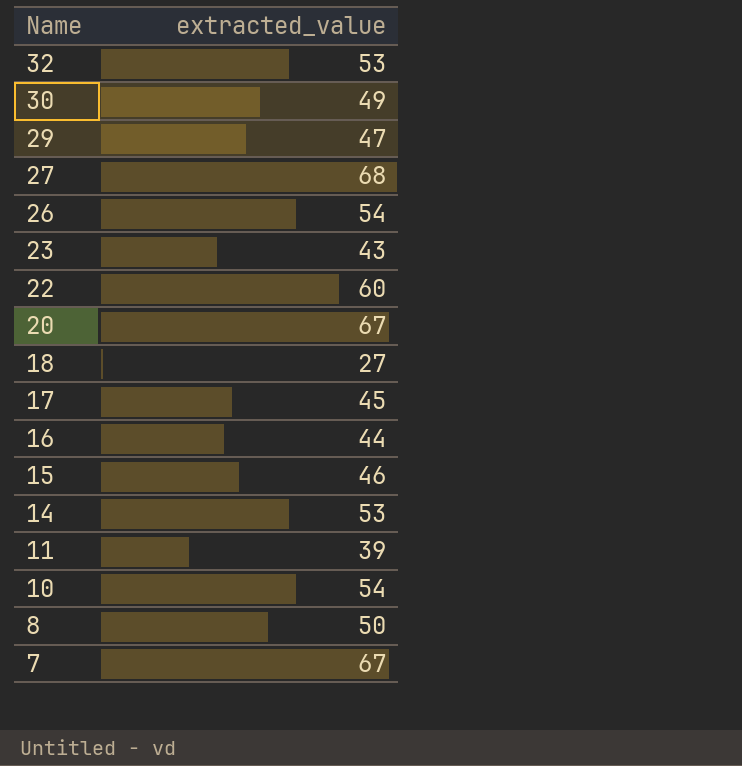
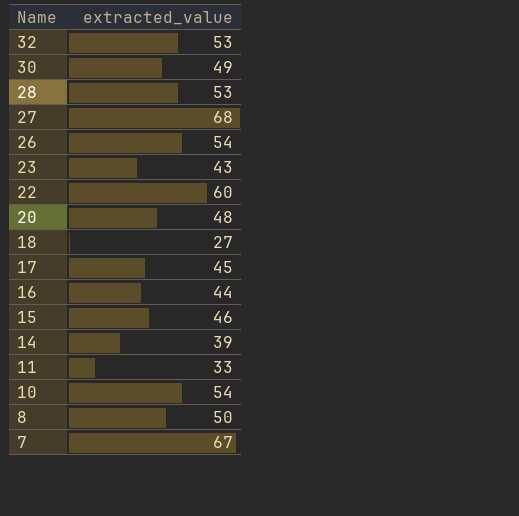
row 29: 47 -> none
row 28: none -> 53
20 | extracted_value: 67 -> 48
14 | extracted_value: 53 -> 39
11 | extracted_value: 39 -> 33

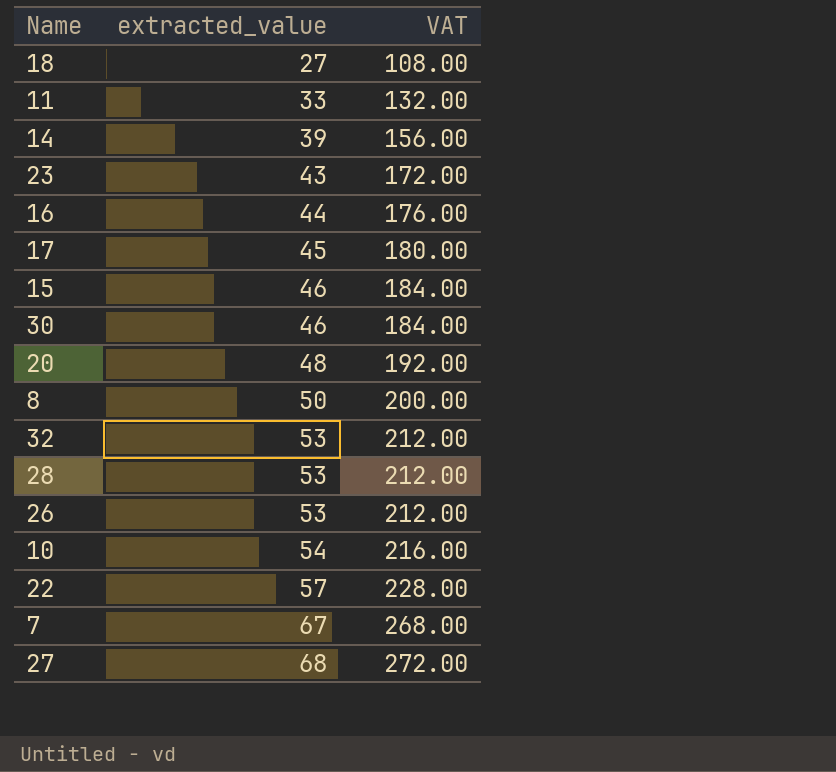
row order: Name descending -> extracted_value ascending
column VAT | formula: none -> [extracted_value] * 4
30 | extracted_value: 49 -> 46
26 | extracted_value: 54 -> 53
22 | extracted_value: 60 -> 57

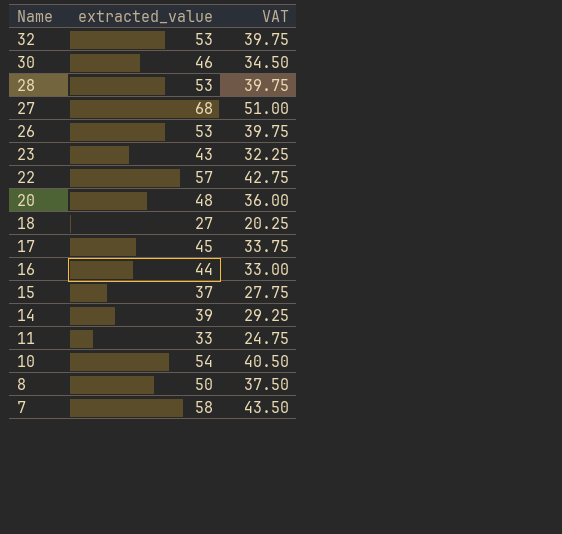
row order: extracted_value ascending -> Name descending
column VAT | formula: [extracted_value] * 4 -> [extracted_value] * 0.75
15 | extracted_value: 46 -> 37
7 | extracted_value: 67 -> 58

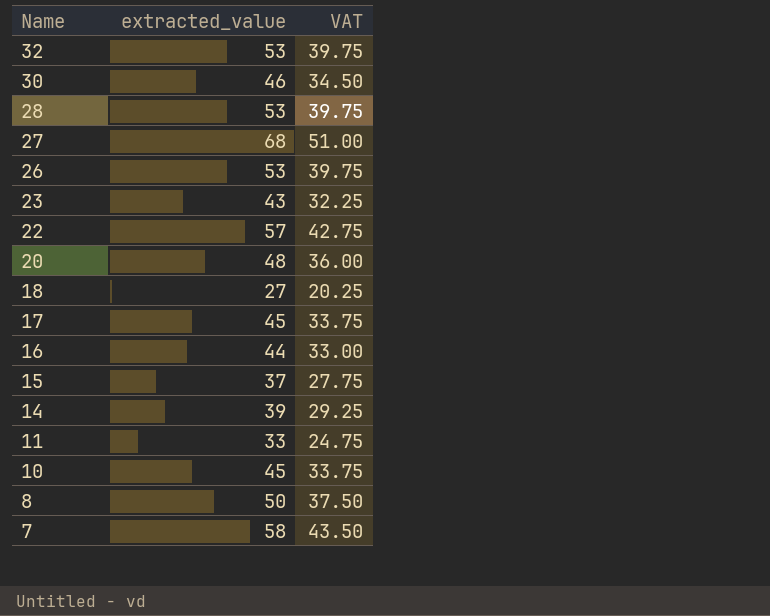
10 | extracted_value: 54 -> 45
10 | VAT: 40.50 -> 33.75

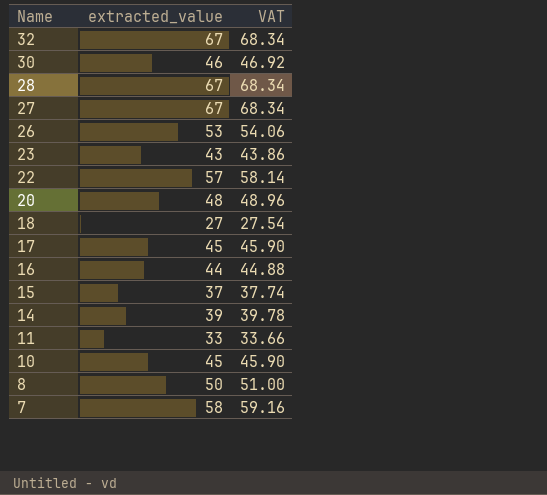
column VAT | formula: [extracted_value] * 0.75 -> [extracted_value] * 1.02
32 | extracted_value: 53 -> 67
28 | extracted_value: 53 -> 67
27 | extracted_value: 68 -> 67

